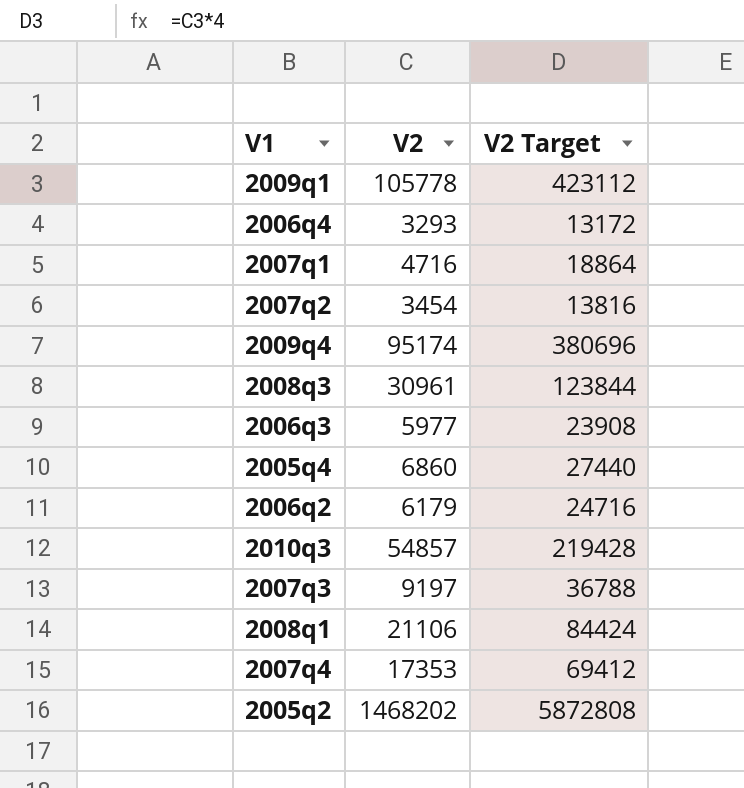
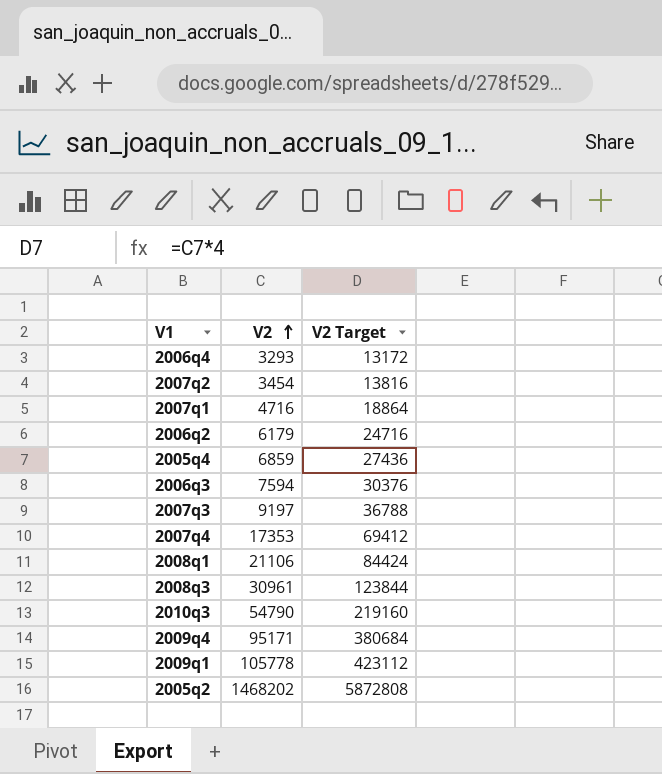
row order: none -> V2 ascending
2005q4 | V2: 6860 -> 6859
2005q4 | V2 Target: 27440 -> 27436
2006q3 | V2: 5977 -> 7594
2006q3 | V2 Target: 23908 -> 30376
2010q3 | V2: 54857 -> 54790
2010q3 | V2 Target: 219428 -> 219160
2009q4 | V2: 95174 -> 95171
2009q4 | V2 Target: 380696 -> 380684

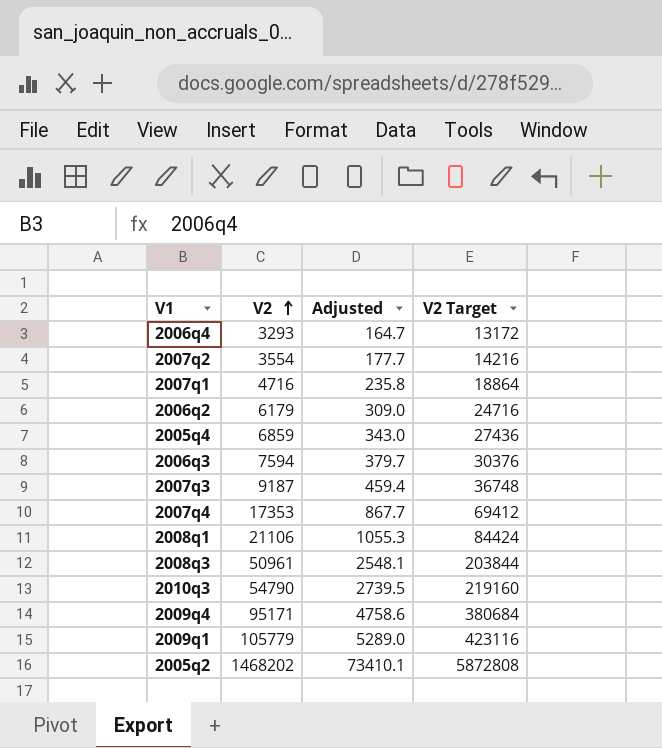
column Adjusted | formula: none -> [V2] * 0.05
2007q2 | V2: 3454 -> 3554
2007q2 | V2 Target: 13816 -> 14216
2007q3 | V2: 9197 -> 9187
2007q3 | V2 Target: 36788 -> 36748
2008q3 | V2: 30961 -> 50961
2008q3 | V2 Target: 123844 -> 203844
2009q1 | V2: 105778 -> 105779
2009q1 | V2 Target: 423112 -> 423116

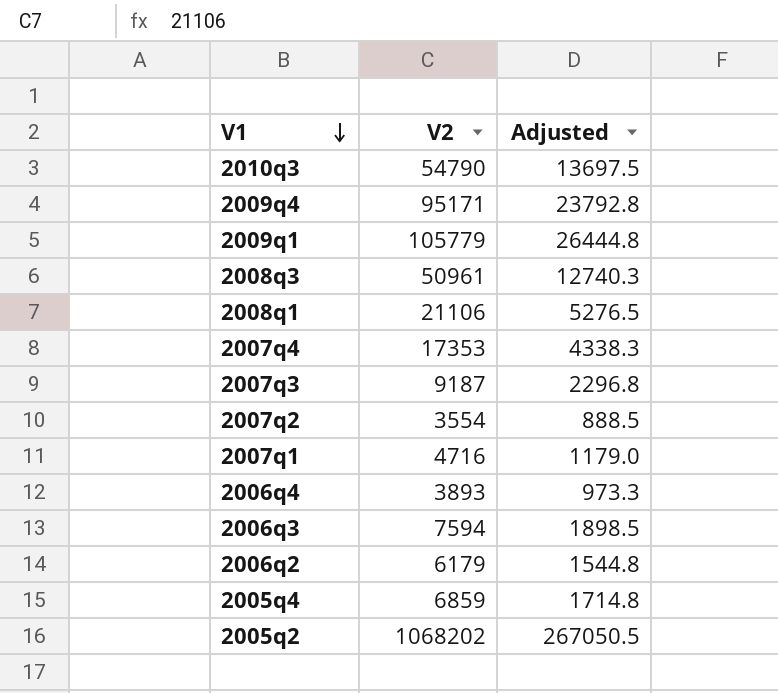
row order: V2 ascending -> V1 descending
column V2 Target | formula: [V2] * 4 -> none
column Adjusted | formula: [V2] * 0.05 -> [V2] * 0.25
2006q4 | V2: 3293 -> 3893
2005q2 | V2: 1468202 -> 1068202

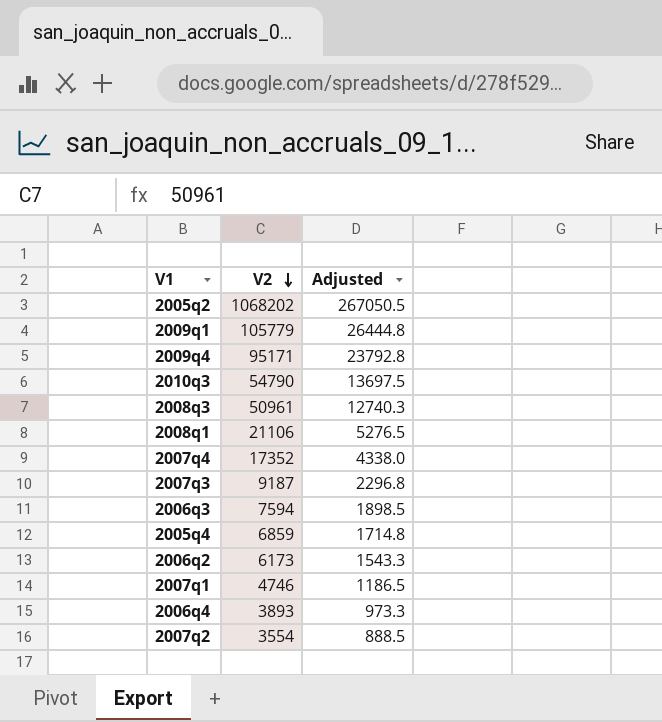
row order: V1 descending -> V2 descending
2007q4 | V2: 17353 -> 17352
2007q4 | Adjusted: 4338.3 -> 4338.0
2006q2 | V2: 6179 -> 6173
2006q2 | Adjusted: 1544.8 -> 1543.3
2007q1 | V2: 4716 -> 4746
2007q1 | Adjusted: 1179.0 -> 1186.5

